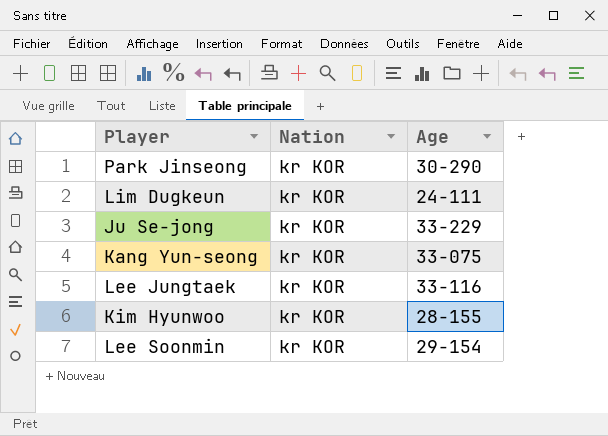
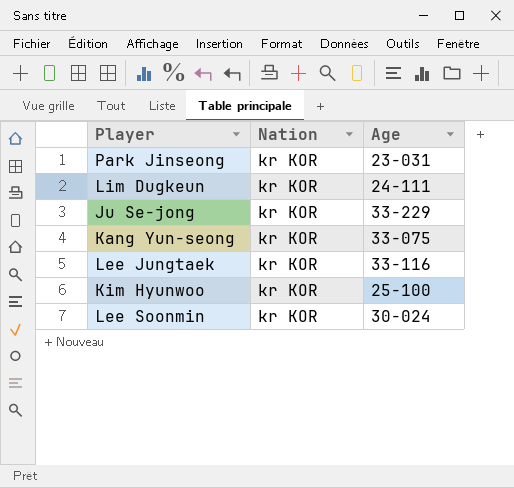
Park Jinseong | Age: 30-290 -> 23-031
Kim Hyunwoo | Age: 28-155 -> 25-100
Lee Soonmin | Age: 29-154 -> 30-024

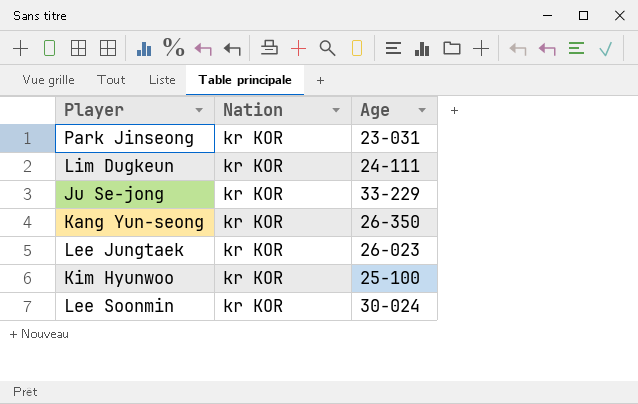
Kang Yun-seong | Age: 33-075 -> 26-350
Lee Jungtaek | Age: 33-116 -> 26-023

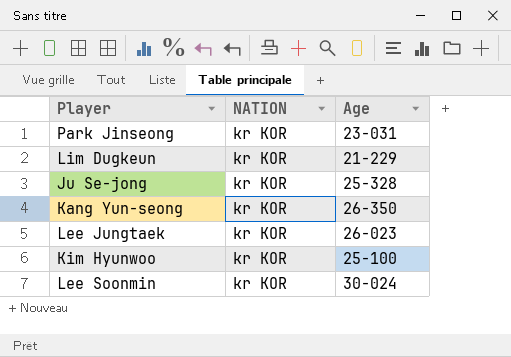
column name: Nation -> NATION
Lim Dugkeun | Age: 24-111 -> 21-229
Ju Se-jong | Age: 33-229 -> 25-328

